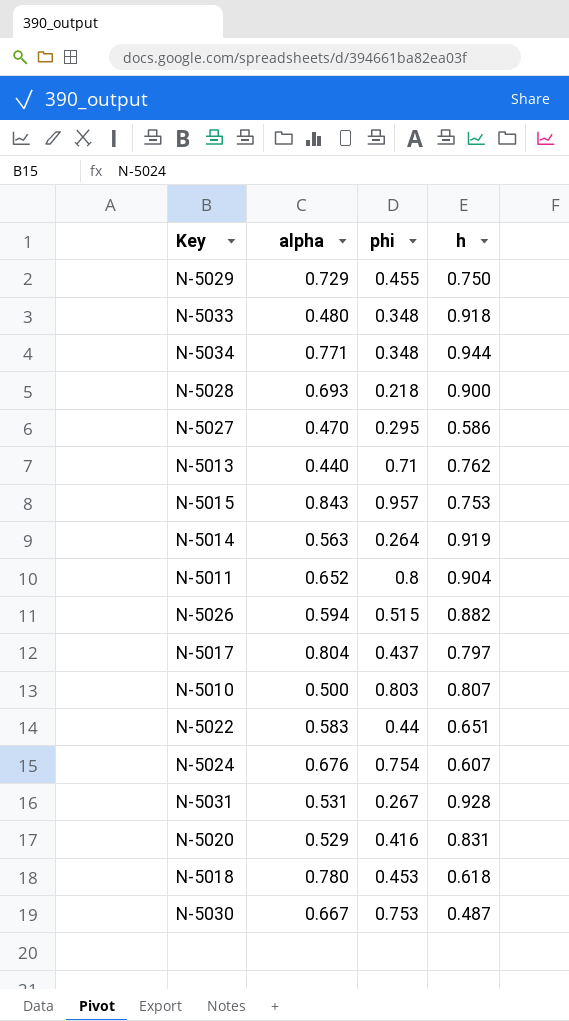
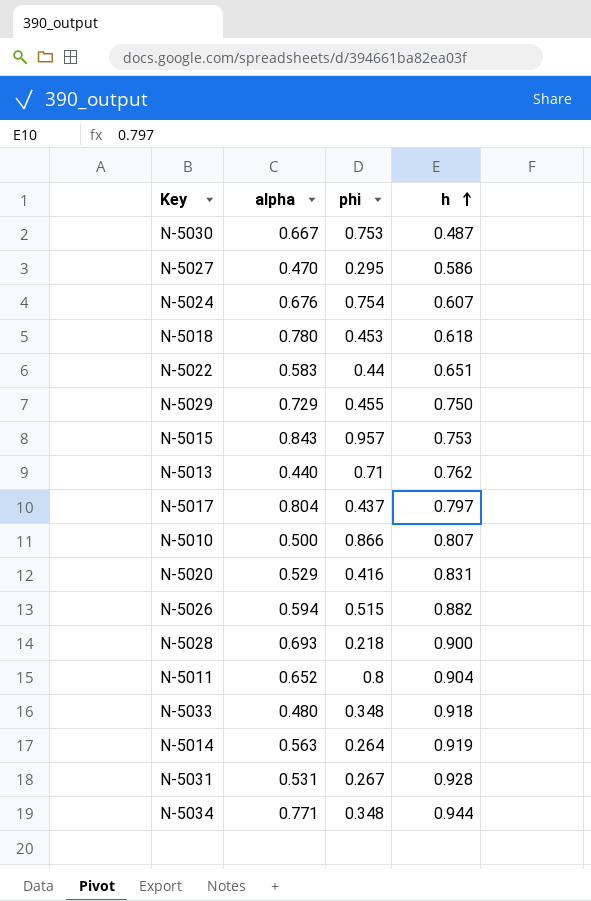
row order: none -> h ascending
N-5010 | phi: 0.803 -> 0.866

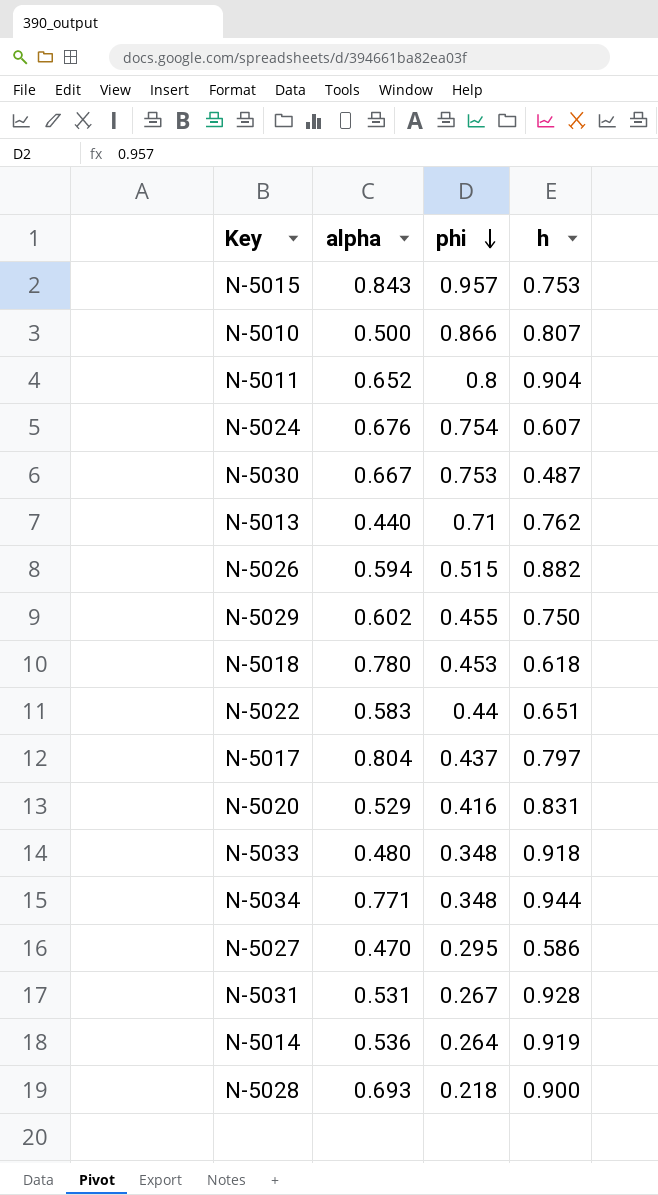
row order: h ascending -> phi descending
N-5029 | alpha: 0.729 -> 0.602
N-5014 | alpha: 0.563 -> 0.536

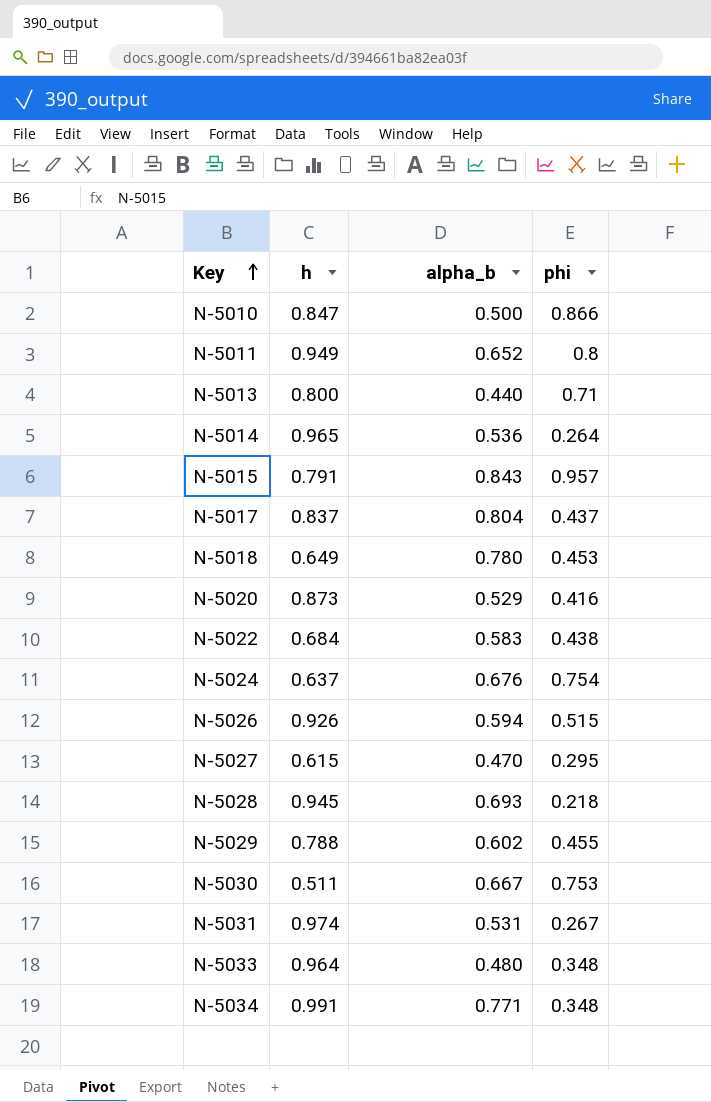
row order: phi descending -> Key ascending
column h | position: 4 -> 2
column name: alpha -> alpha_b
N-5010 | h: 0.807 -> 0.847
N-5011 | h: 0.904 -> 0.949
N-5013 | h: 0.762 -> 0.800
N-5014 | h: 0.919 -> 0.965
N-5015 | h: 0.753 -> 0.791
N-5017 | h: 0.797 -> 0.837
N-5018 | h: 0.618 -> 0.649
N-5020 | h: 0.831 -> 0.873
N-5022 | h: 0.651 -> 0.684
N-5022 | phi: 0.44 -> 0.438
N-5024 | h: 0.607 -> 0.637
N-5026 | h: 0.882 -> 0.926
N-5027 | h: 0.586 -> 0.615
N-5028 | h: 0.900 -> 0.945
N-5029 | h: 0.750 -> 0.788
N-5030 | h: 0.487 -> 0.511
N-5031 | h: 0.928 -> 0.974
N-5033 | h: 0.918 -> 0.964
N-5034 | h: 0.944 -> 0.991

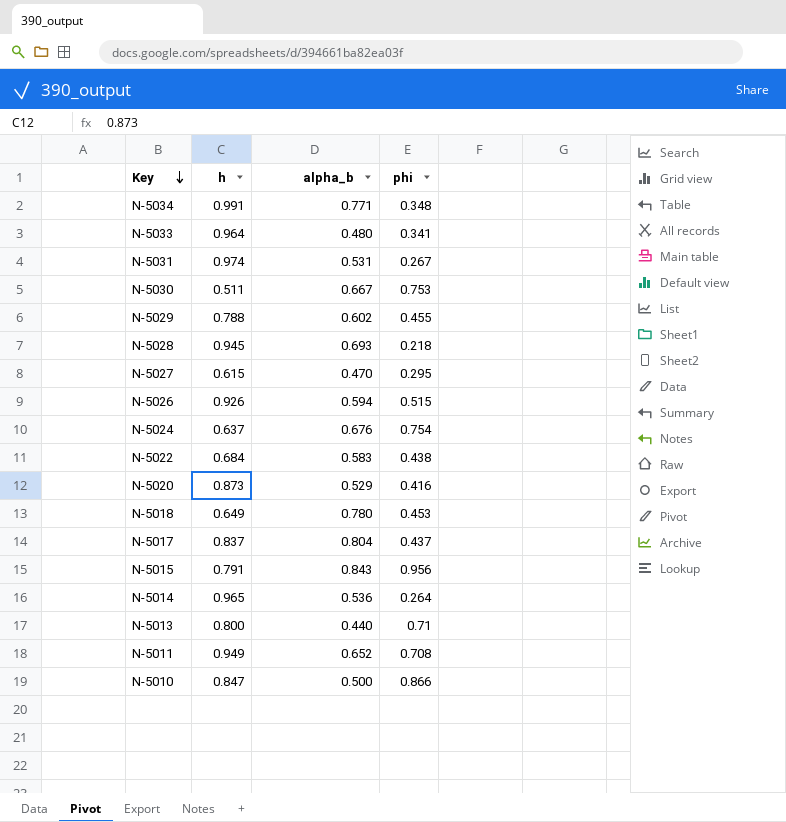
row order: Key ascending -> Key descending
N-5033 | phi: 0.348 -> 0.341
N-5015 | phi: 0.957 -> 0.956
N-5011 | phi: 0.8 -> 0.708

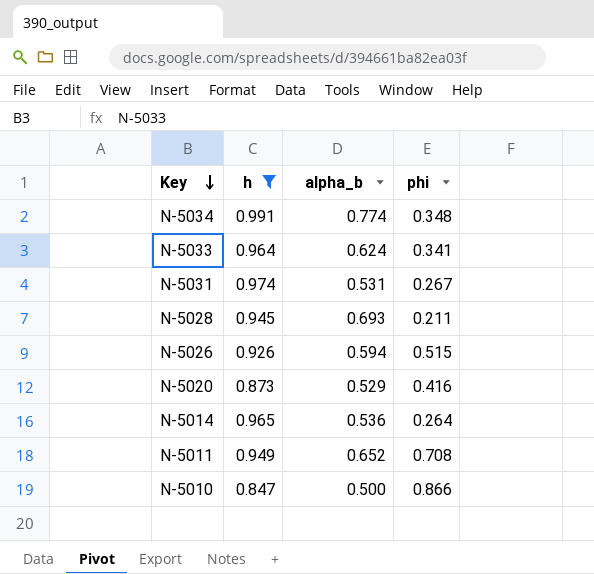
filter: none -> h >= 0.847
N-5034 | alpha_b: 0.771 -> 0.774
N-5033 | alpha_b: 0.480 -> 0.624
N-5028 | phi: 0.218 -> 0.211

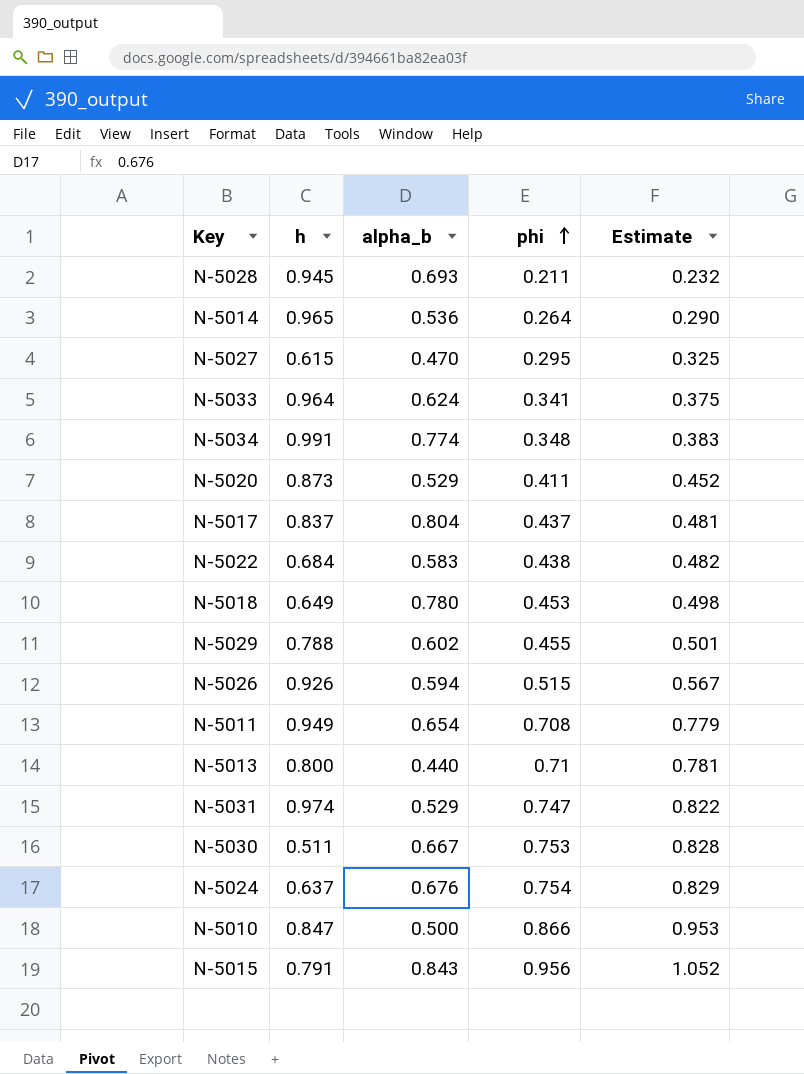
filter: h >= 0.847 -> none
row order: Key descending -> phi ascending
column Estimate | formula: none -> [phi] * 1.1
N-5020 | phi: 0.416 -> 0.411
N-5011 | alpha_b: 0.652 -> 0.654
N-5031 | alpha_b: 0.531 -> 0.529
N-5031 | phi: 0.267 -> 0.747

